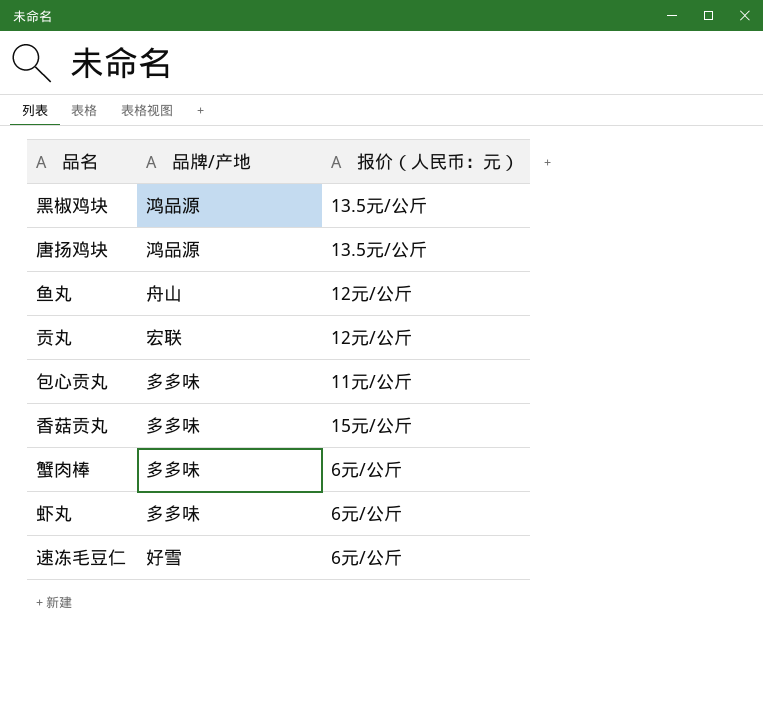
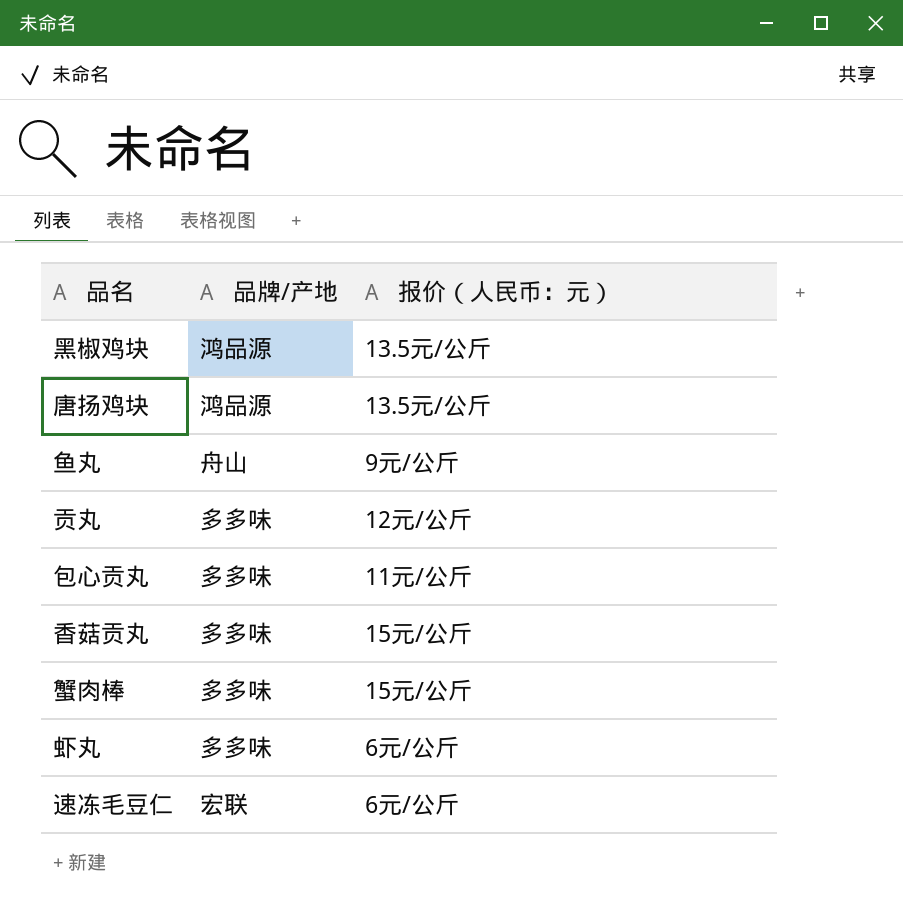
鱼丸 | 报价（人民币：元）: 12元/公斤 -> 9元/公斤
贡丸 | 品牌/产地: 宏联 -> 多多味
蟹肉棒 | 报价（人民币：元）: 6元/公斤 -> 15元/公斤
速冻毛豆仁 | 品牌/产地: 好雪 -> 宏联

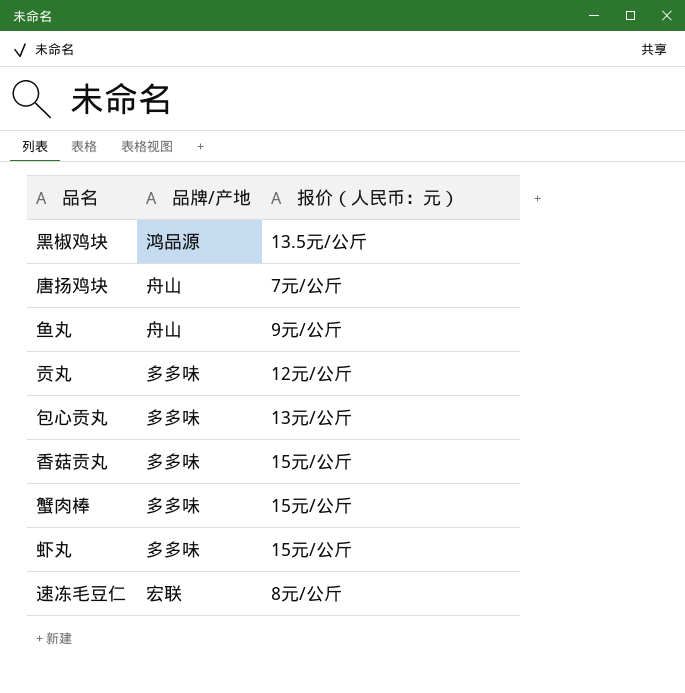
唐扬鸡块 | 品牌/产地: 鸿品源 -> 舟山
唐扬鸡块 | 报价（人民币：元）: 13.5元/公斤 -> 7元/公斤
包心贡丸 | 报价（人民币：元）: 11元/公斤 -> 13元/公斤
虾丸 | 报价（人民币：元）: 6元/公斤 -> 15元/公斤
速冻毛豆仁 | 报价（人民币：元）: 6元/公斤 -> 8元/公斤

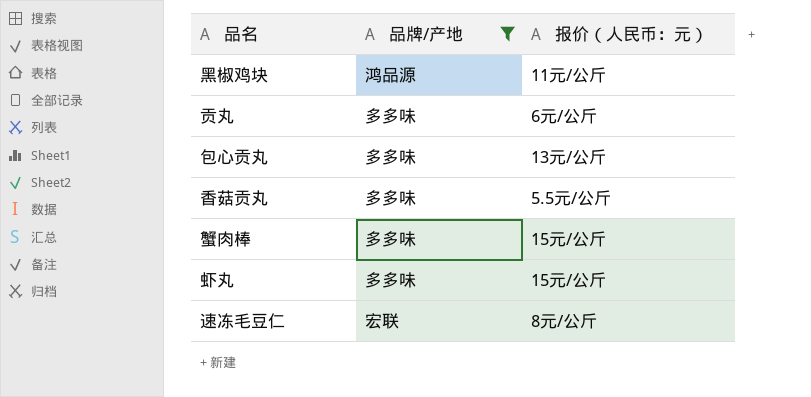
filter: none -> 品牌/产地 != 舟山
黑椒鸡块 | 报价（人民币：元）: 13.5元/公斤 -> 11元/公斤
贡丸 | 报价（人民币：元）: 12元/公斤 -> 6元/公斤
香菇贡丸 | 报价（人民币：元）: 15元/公斤 -> 5.5元/公斤

